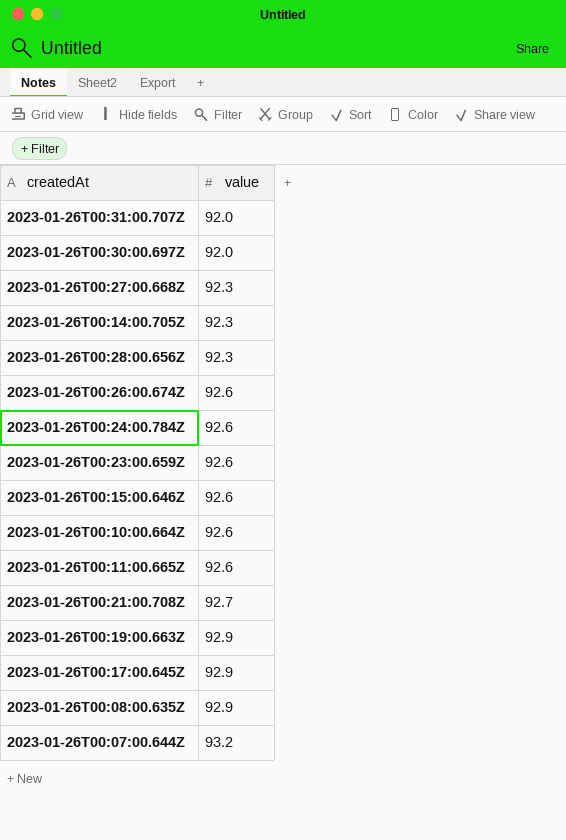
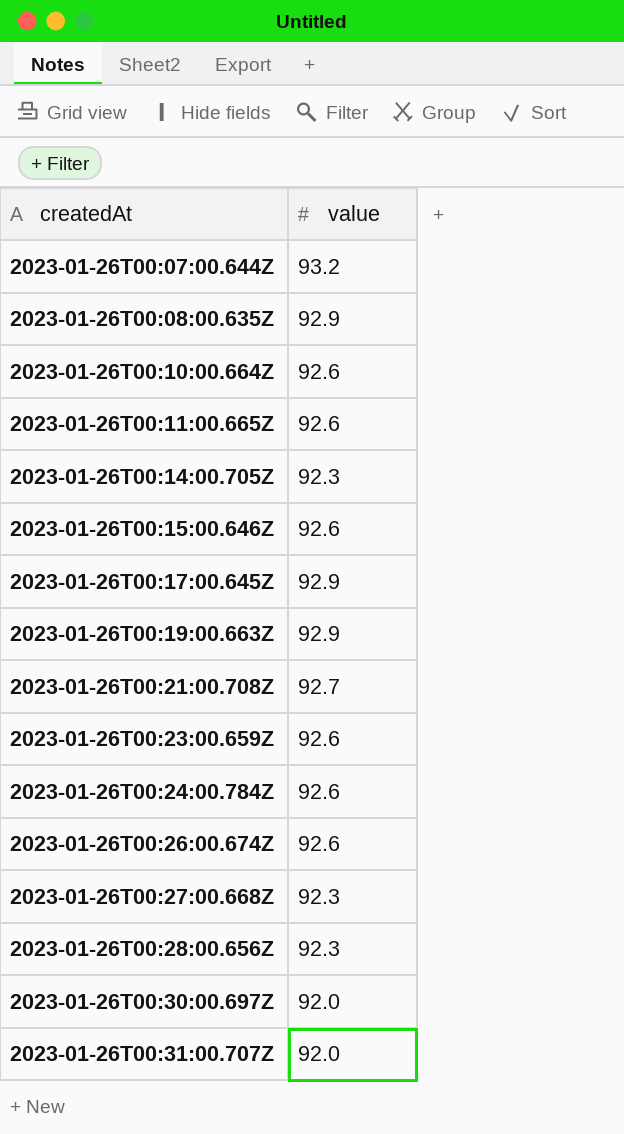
row order: value ascending -> createdAt ascending

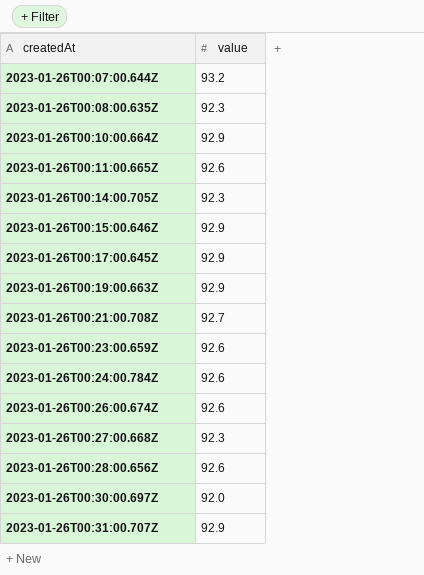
2023-01-26T00:08:00.635Z | value: 92.9 -> 92.3
2023-01-26T00:10:00.664Z | value: 92.6 -> 92.9
2023-01-26T00:15:00.646Z | value: 92.6 -> 92.9
2023-01-26T00:28:00.656Z | value: 92.3 -> 92.6
2023-01-26T00:31:00.707Z | value: 92.0 -> 92.9

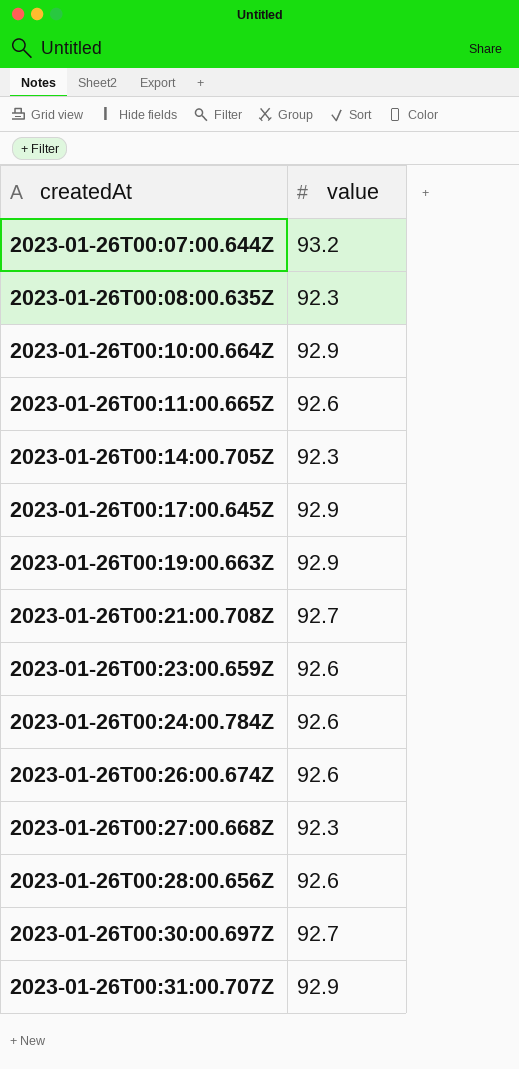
row 2023-01-26T00:15:00.646Z: 92.9 -> none
2023-01-26T00:30:00.697Z | value: 92.0 -> 92.7

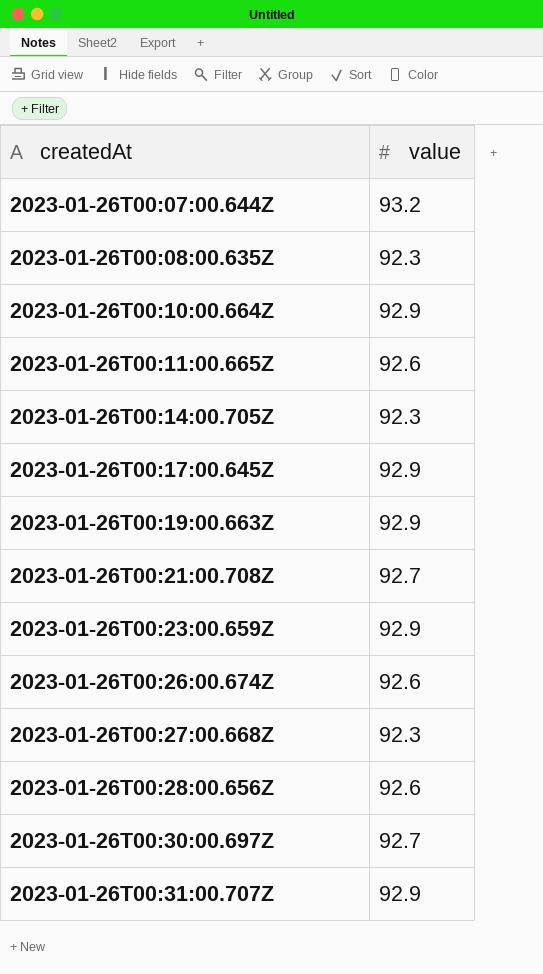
row 2023-01-26T00:24:00.784Z: 92.6 -> none
2023-01-26T00:23:00.659Z | value: 92.6 -> 92.9

